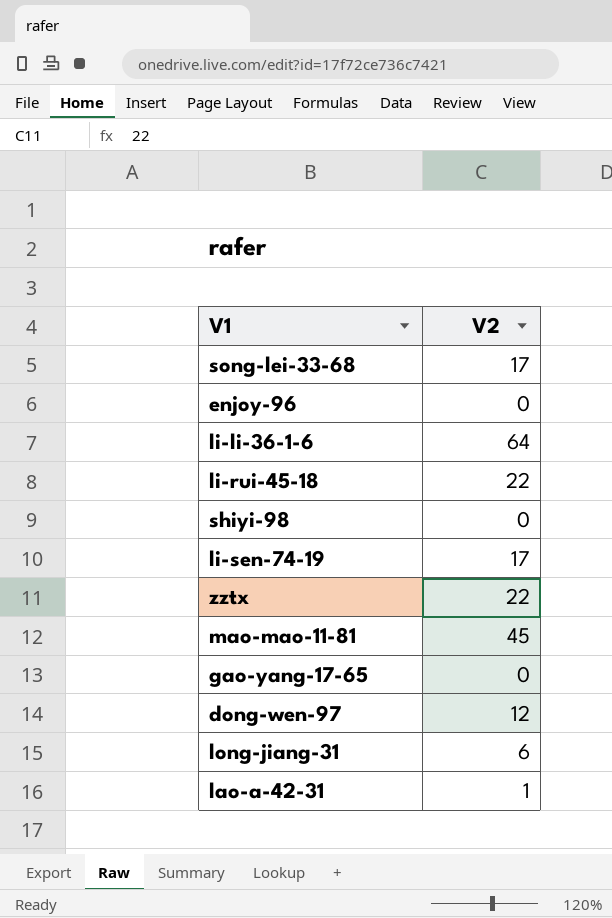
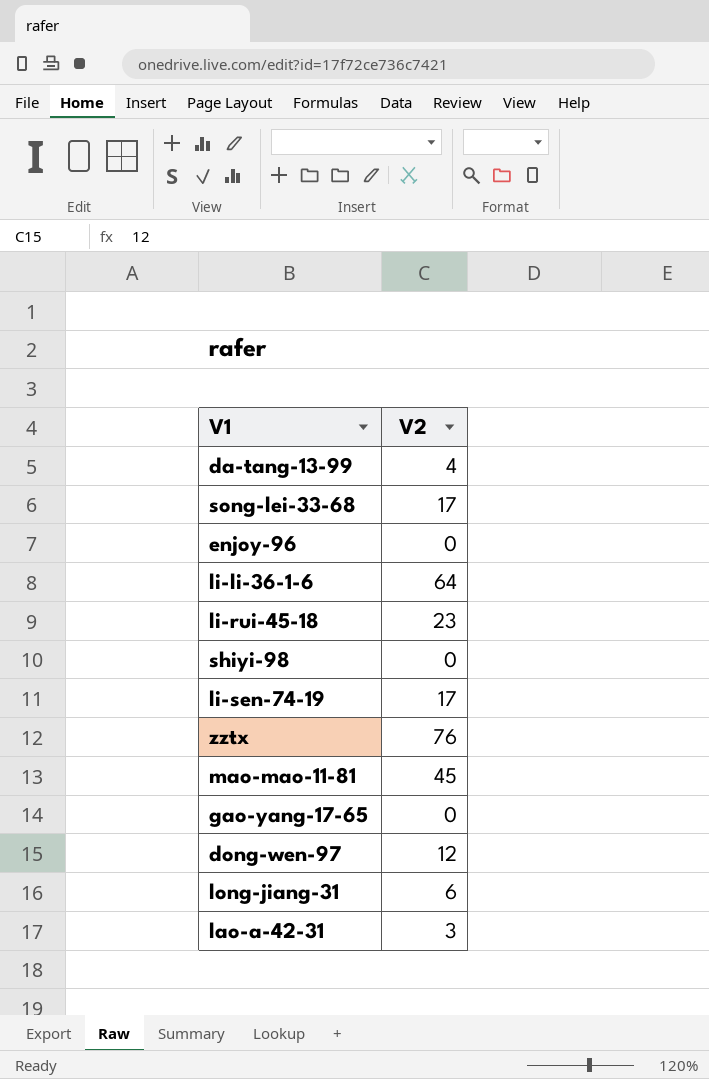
row da-tang-13-99: none -> 4
li-rui-45-18 | V2: 22 -> 23
zztx | V2: 22 -> 76
lao-a-42-31 | V2: 1 -> 3

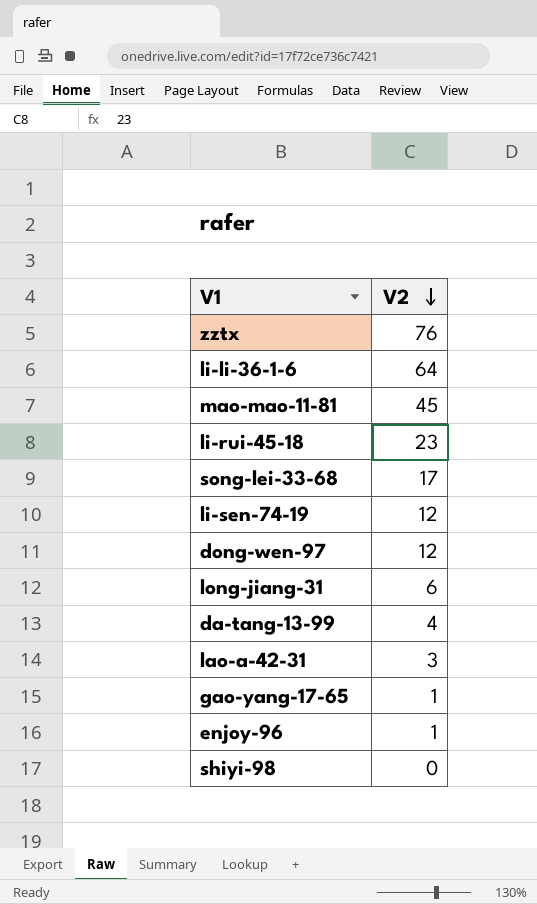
row order: none -> V2 descending
li-sen-74-19 | V2: 17 -> 12
gao-yang-17-65 | V2: 0 -> 1
enjoy-96 | V2: 0 -> 1

